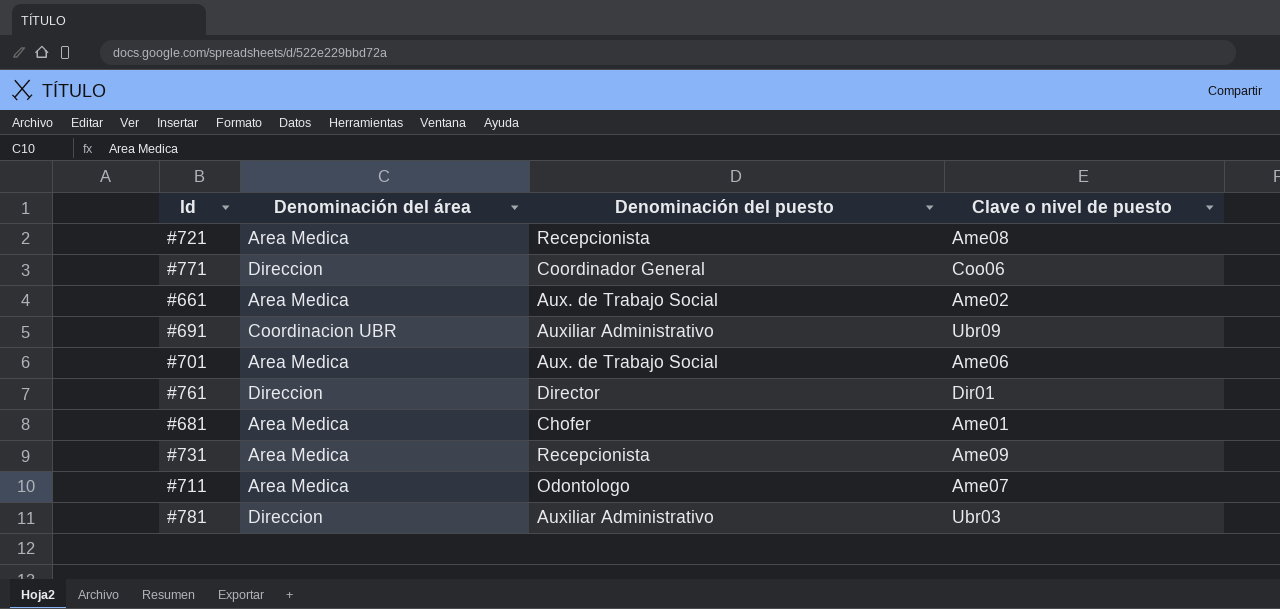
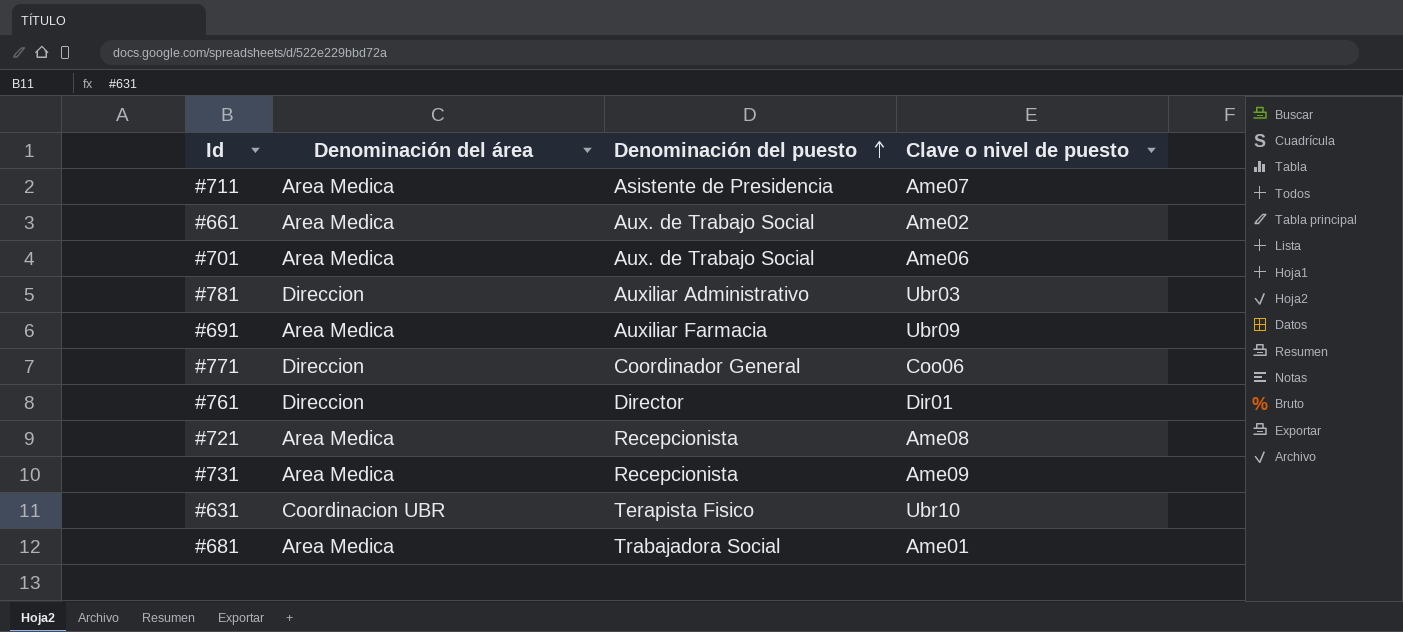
row order: none -> Denominación del puesto ascending
#711 | Denominación del puesto: Odontologo -> Asistente de Presidencia
#691 | Denominación del área: Coordinacion UBR -> Area Medica
#691 | Denominación del puesto: Auxiliar Administrativo -> Auxiliar Farmacia
row #631: none -> Coordinacion UBR | Terapista Fisico | Ubr10
#681 | Denominación del puesto: Chofer -> Trabajadora Social

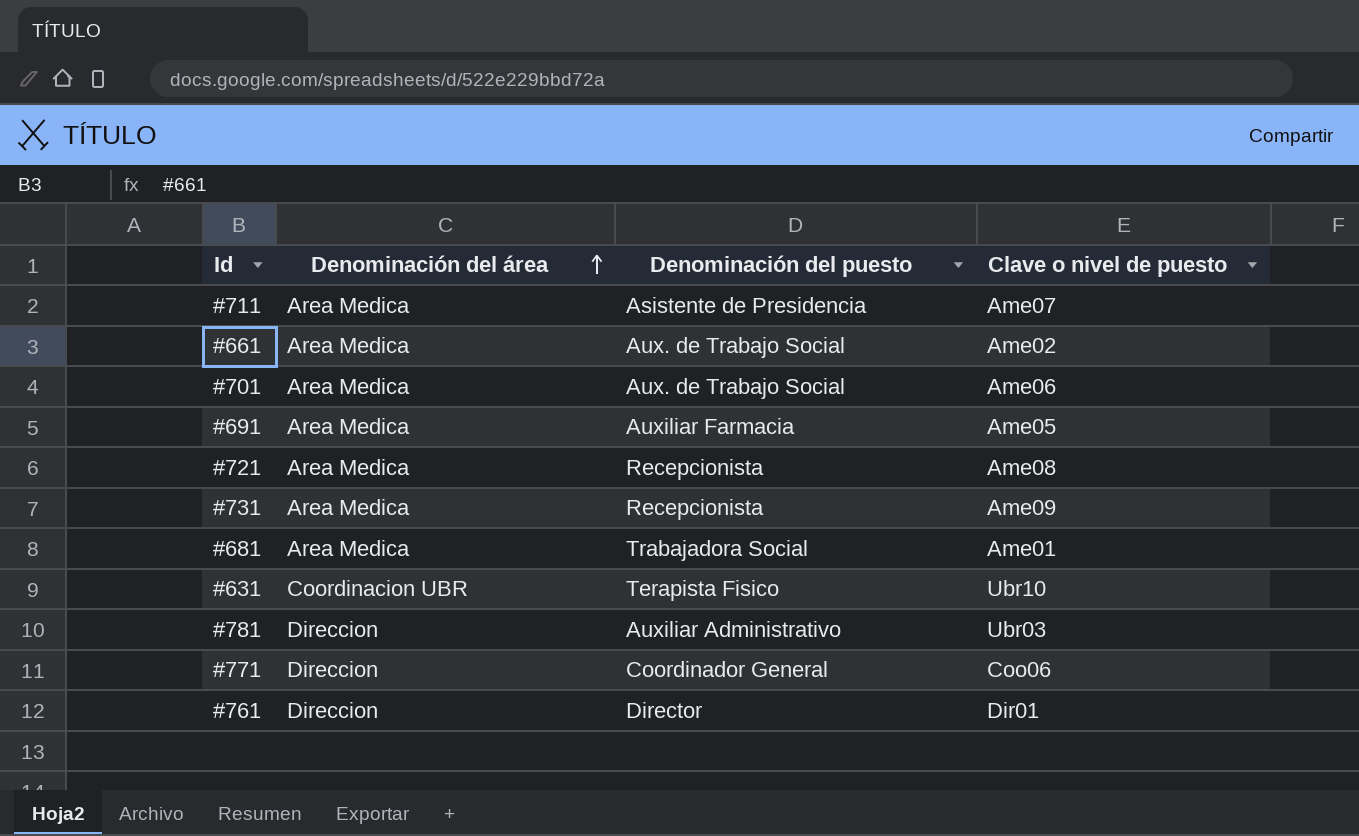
row order: Denominación del puesto ascending -> Denominación del área ascending
#691 | Clave o nivel de puesto: Ubr09 -> Ame05

